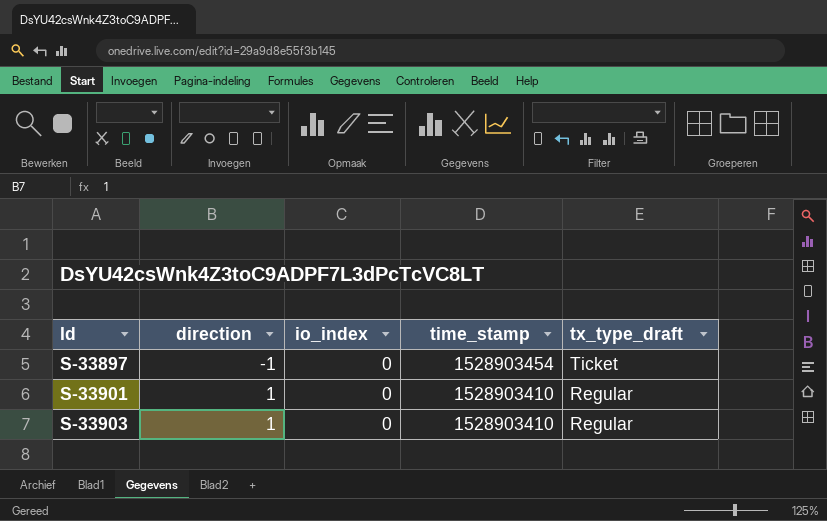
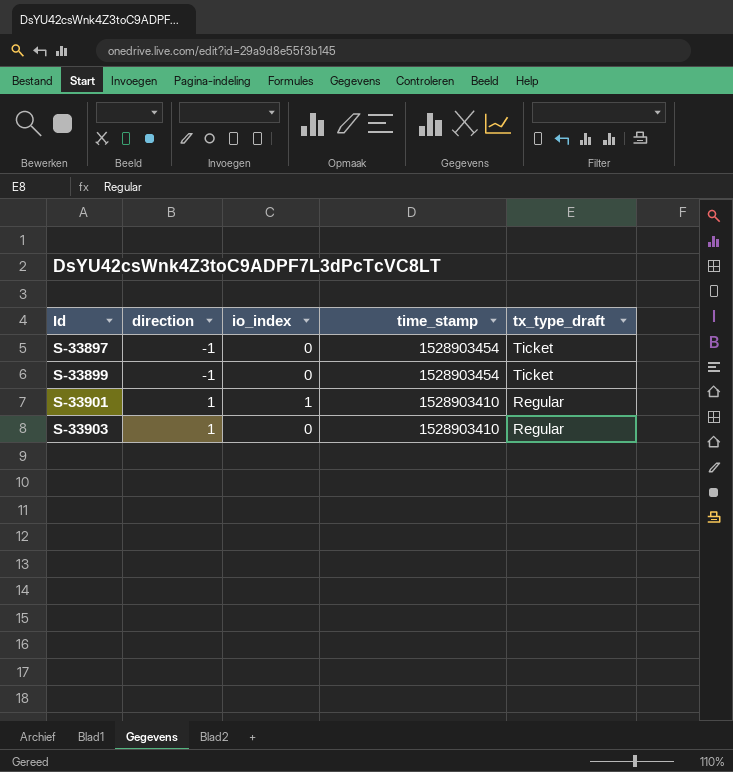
row S-33899: none -> -1 | 0 | 1528903454 | Ticket
S-33901 | io_index: 0 -> 1

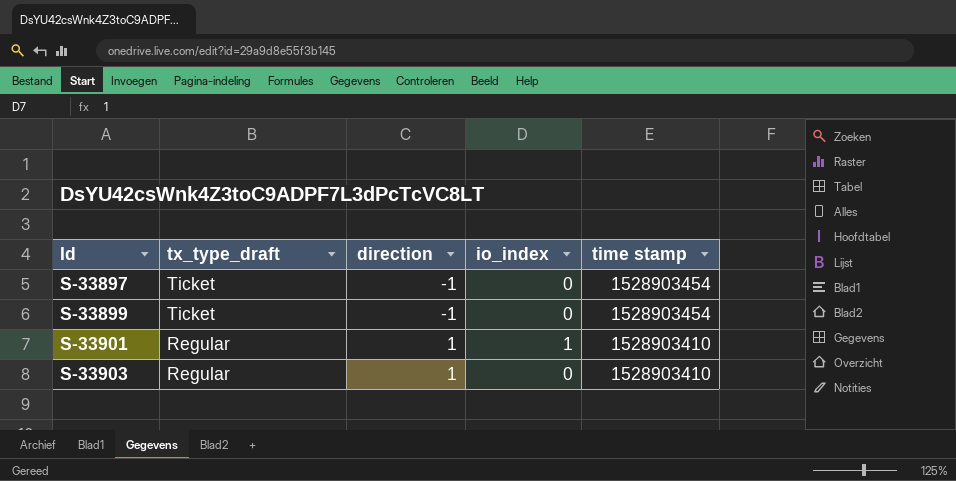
column tx_type_draft | position: 5 -> 2
column name: time_stamp -> time stamp

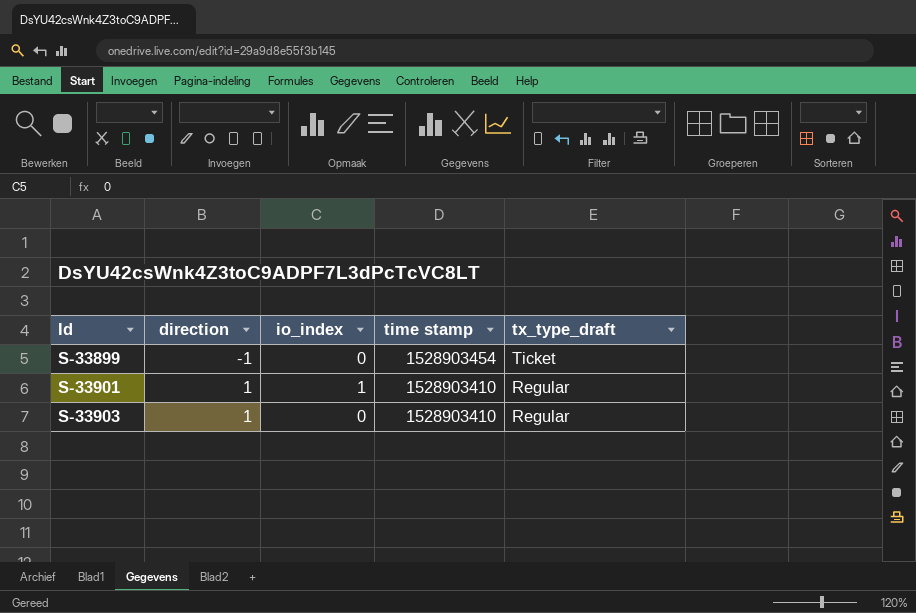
column tx_type_draft | position: 2 -> 5
row S-33897: Ticket | -1 | 0 | 1528903454 -> none

